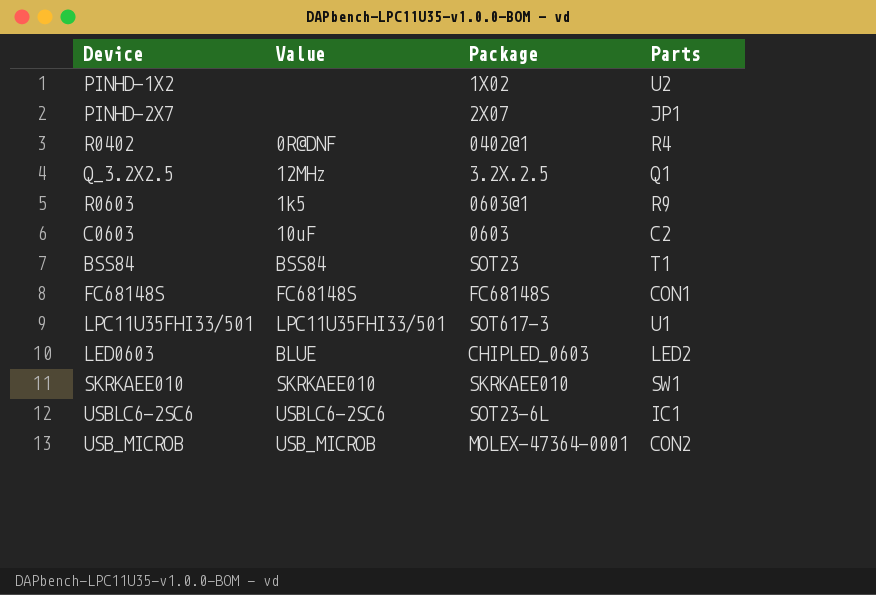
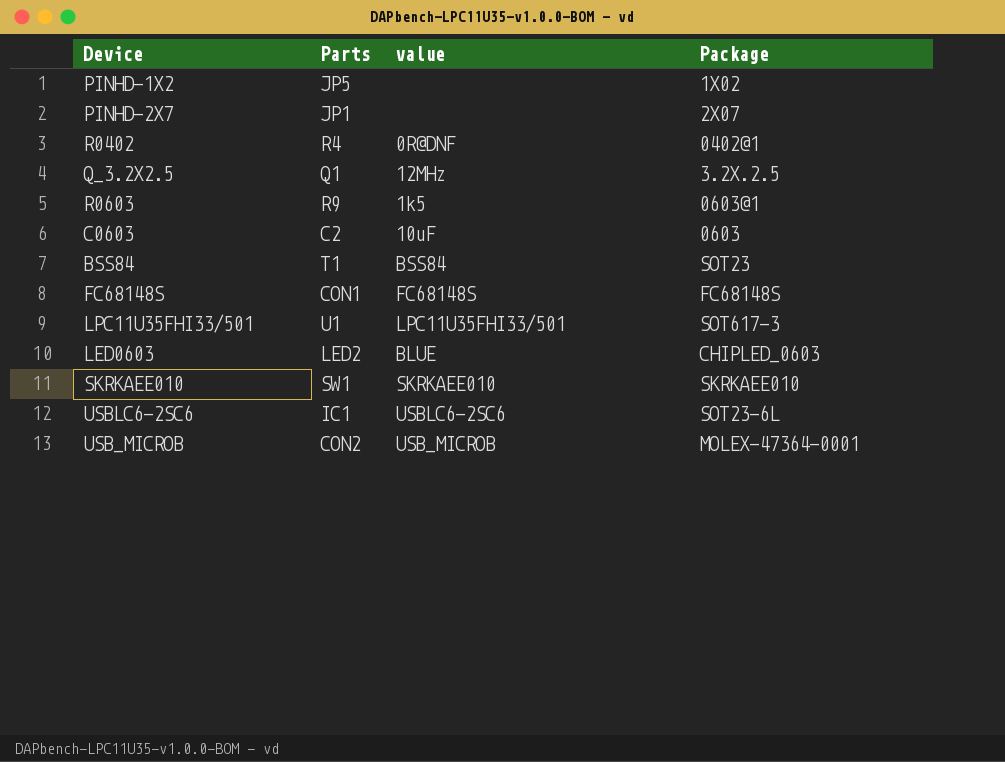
column Parts | position: 4 -> 2
column name: Value -> value
PINHD-1X2 | Parts: U2 -> JP5

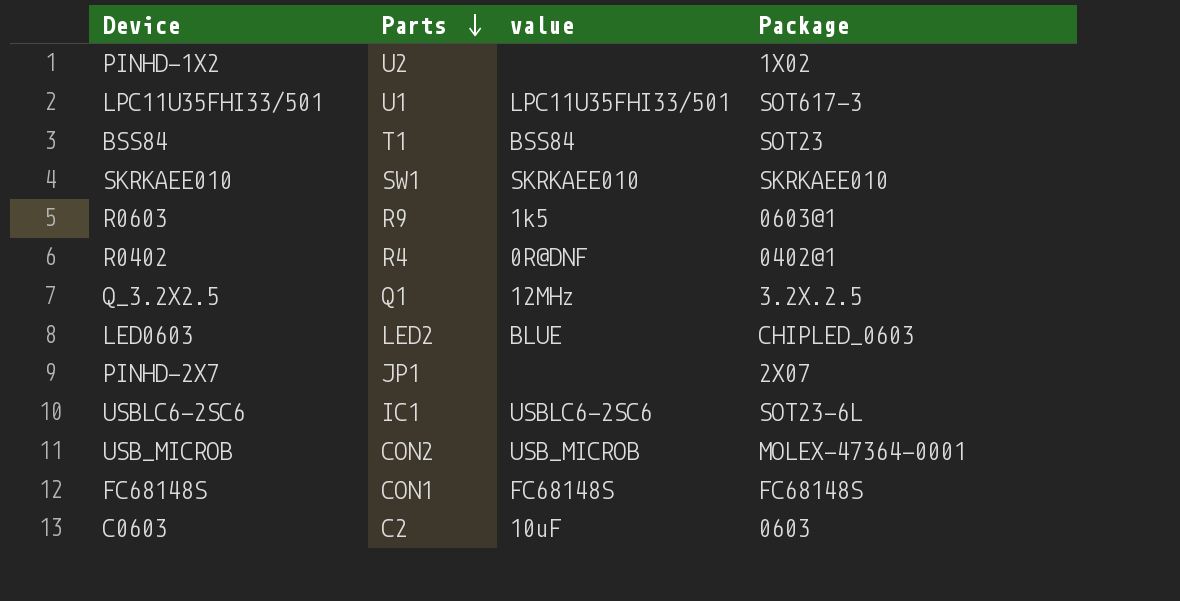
row order: none -> Parts descending
PINHD-1X2 | Parts: JP5 -> U2

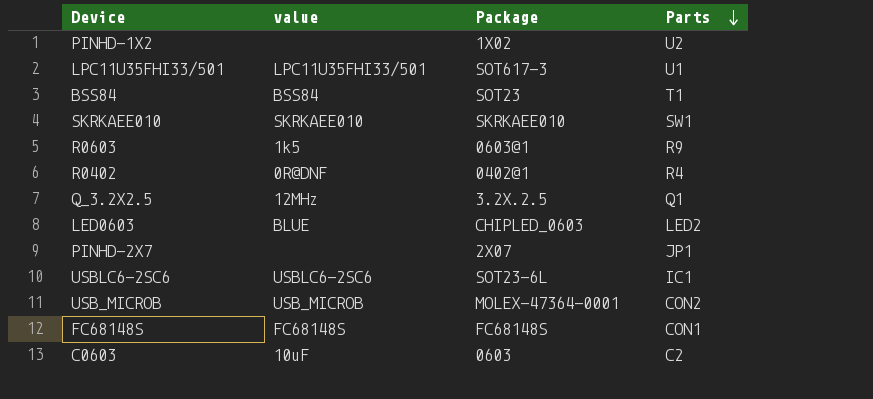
column Parts | position: 2 -> 4

